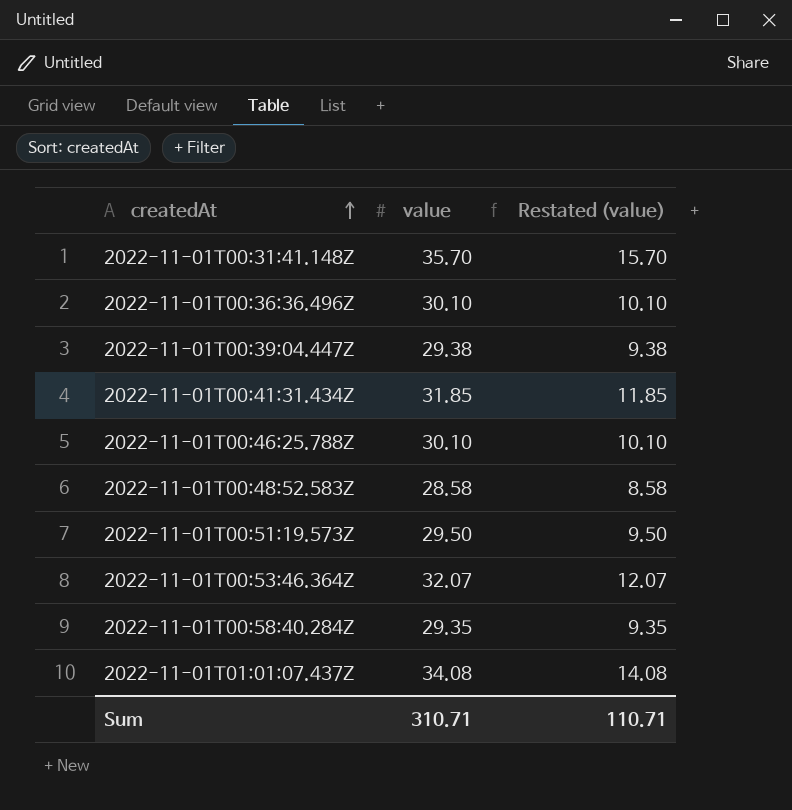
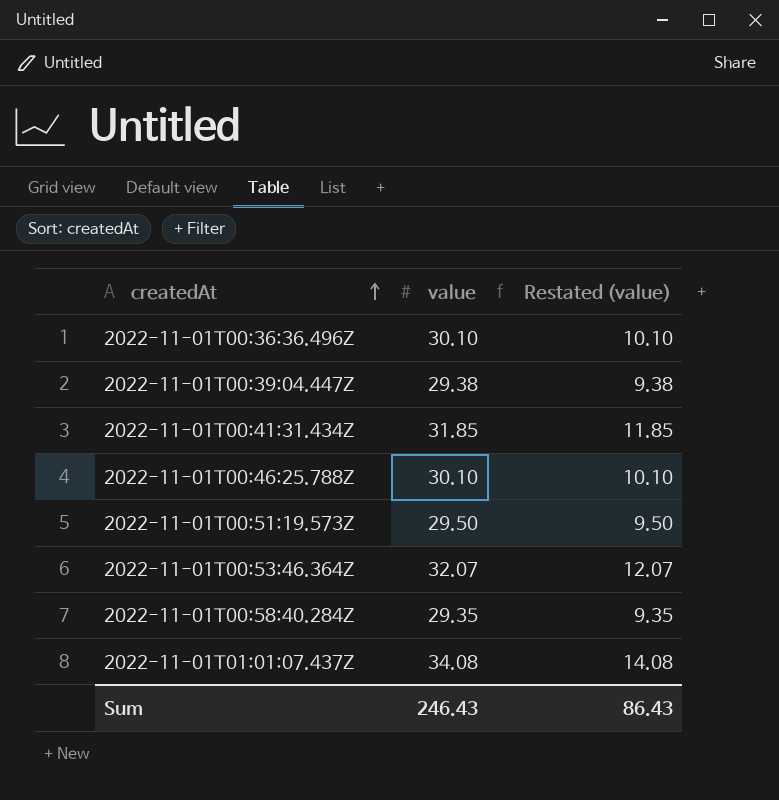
row 2022-11-01T00:31:41.148Z: 35.70 | 15.70 -> none
row 2022-11-01T00:48:52.583Z: 28.58 | 8.58 -> none
Sum | value: 310.71 -> 246.43
Sum | Restated (value): 110.71 -> 86.43

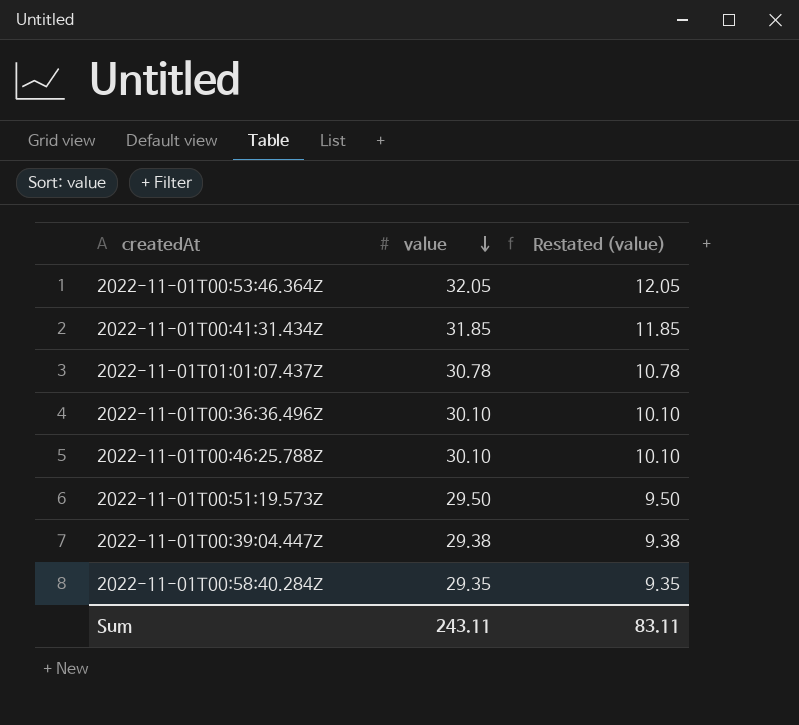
row order: createdAt ascending -> value descending
2022-11-01T00:53:46.364Z | value: 32.07 -> 32.05
2022-11-01T00:53:46.364Z | Restated (value): 12.07 -> 12.05
2022-11-01T01:01:07.437Z | value: 34.08 -> 30.78
2022-11-01T01:01:07.437Z | Restated (value): 14.08 -> 10.78
Sum | value: 246.43 -> 243.11
Sum | Restated (value): 86.43 -> 83.11

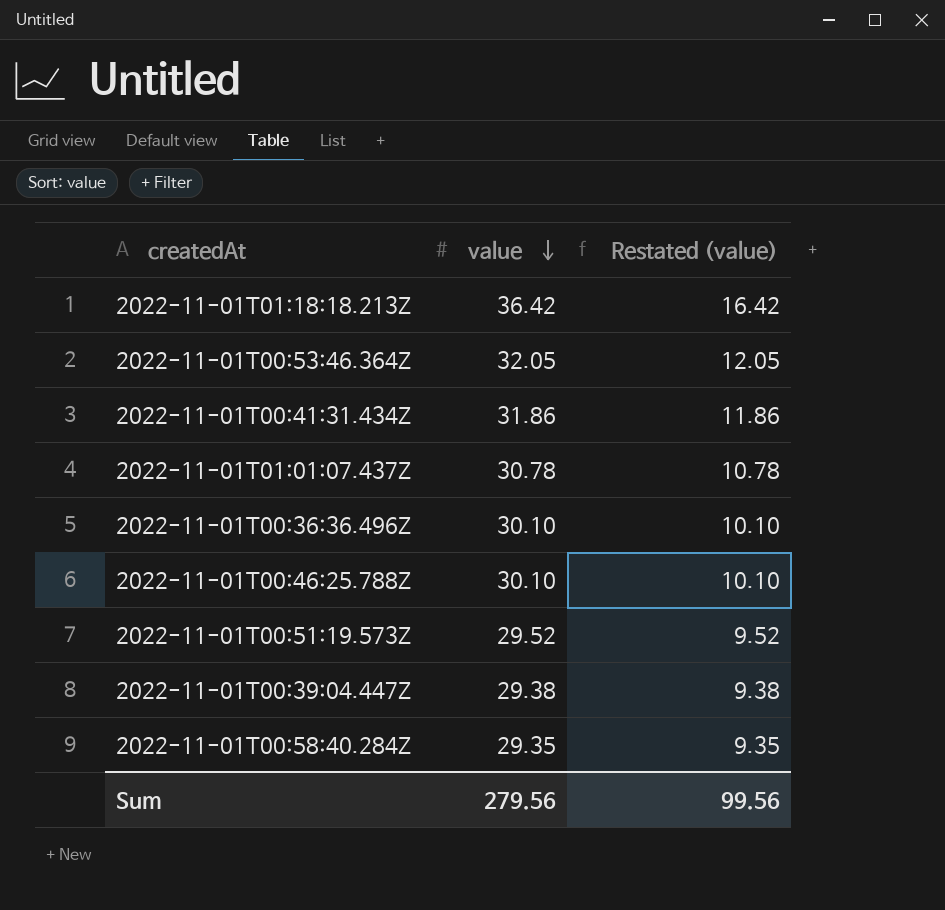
row 2022-11-01T01:18:18.213Z: none -> 36.42 | 16.42
2022-11-01T00:41:31.434Z | value: 31.85 -> 31.86
2022-11-01T00:41:31.434Z | Restated (value): 11.85 -> 11.86
2022-11-01T00:51:19.573Z | value: 29.50 -> 29.52
2022-11-01T00:51:19.573Z | Restated (value): 9.50 -> 9.52
Sum | value: 243.11 -> 279.56
Sum | Restated (value): 83.11 -> 99.56

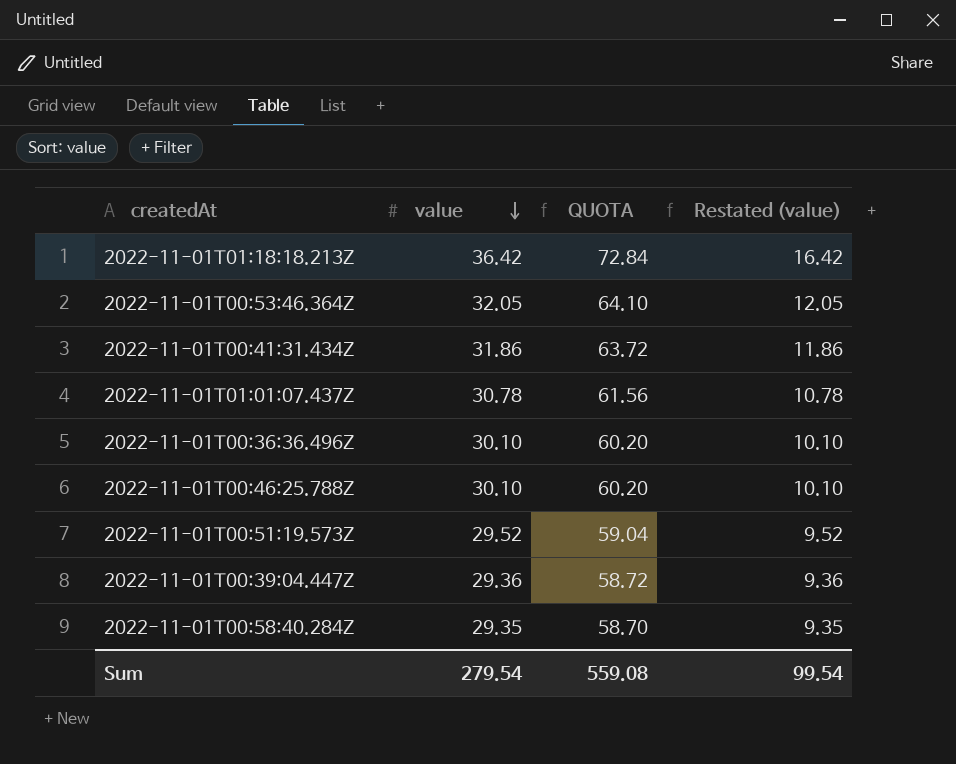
column QUOTA | formula: none -> [value] * 2
2022-11-01T00:39:04.447Z | value: 29.38 -> 29.36
2022-11-01T00:39:04.447Z | Restated (value): 9.38 -> 9.36
Sum | value: 279.56 -> 279.54
Sum | Restated (value): 99.56 -> 99.54

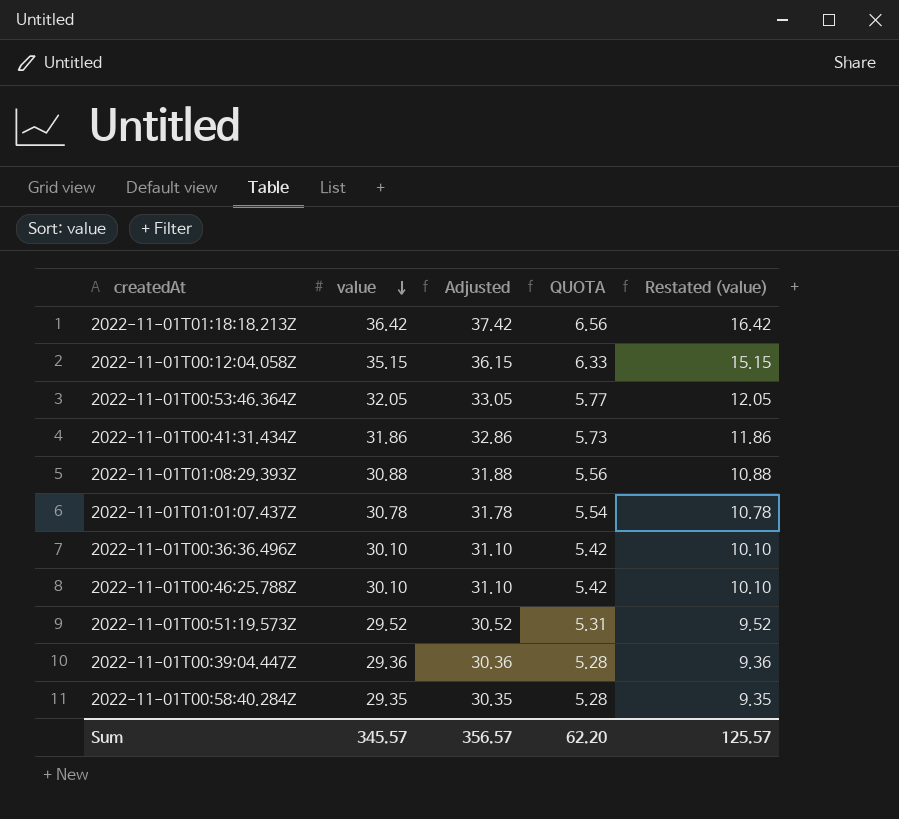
column Adjusted | formula: none -> [value] + 1
column QUOTA | formula: [value] * 2 -> [value] * 0.18
row 2022-11-01T00:12:04.058Z: none -> 35.15 | 36.15 | 6.33 | 15.15
row 2022-11-01T01:08:29.393Z: none -> 30.88 | 31.88 | 5.56 | 10.88
Sum | value: 279.54 -> 345.57
Sum | QUOTA: 559.08 -> 62.20
Sum | Restated (value): 99.54 -> 125.57

